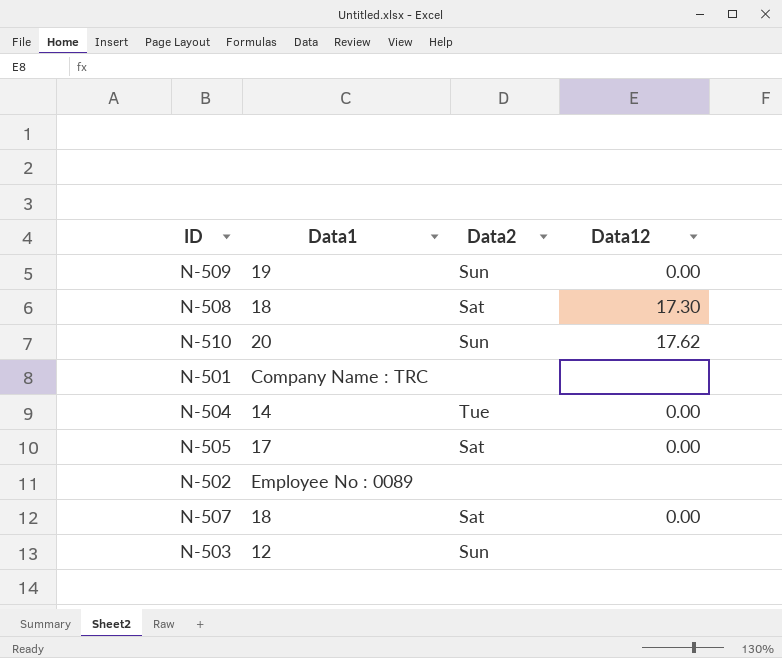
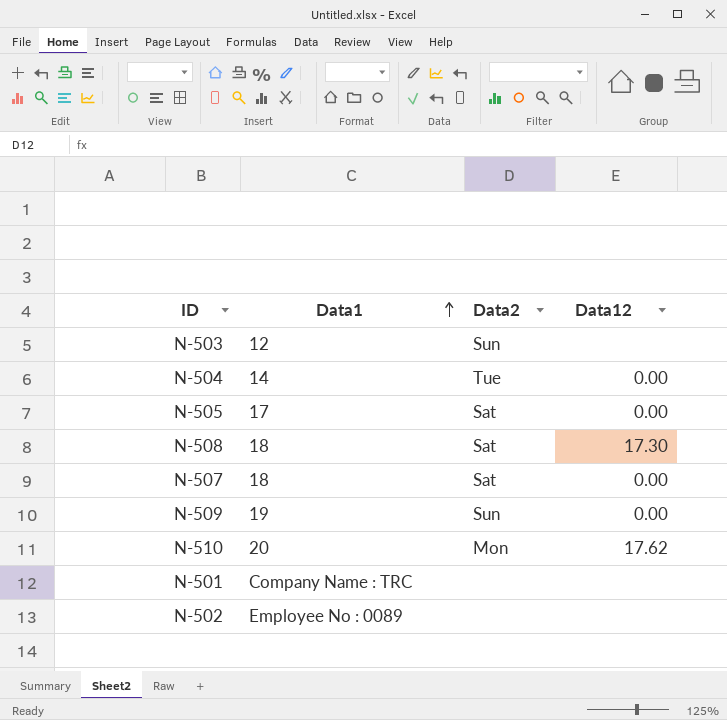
row order: none -> Data1 ascending
N-510 | Data2: Sun -> Mon

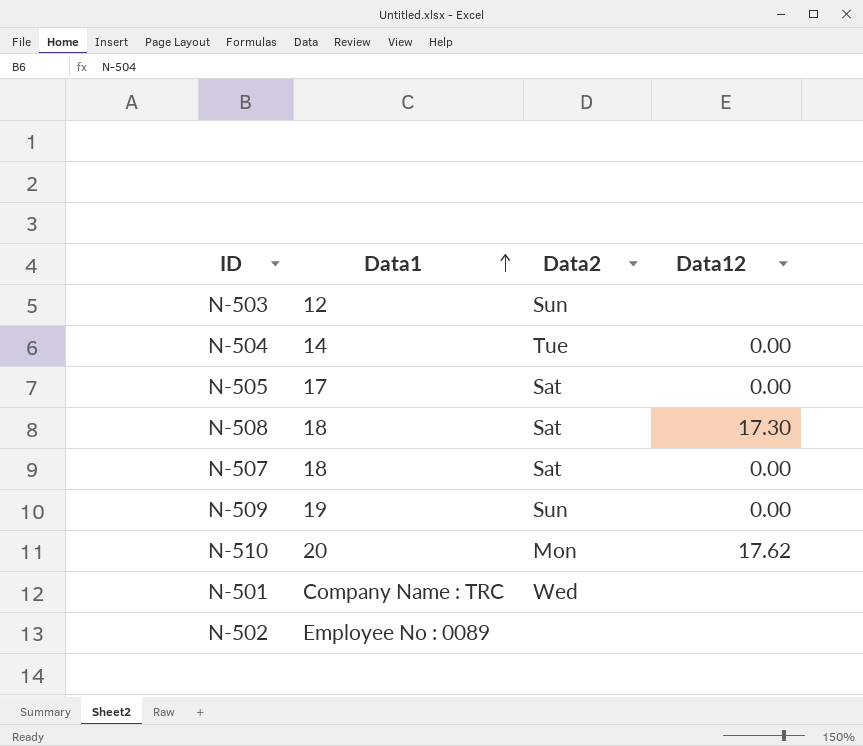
N-501 | Data2: none -> Wed

